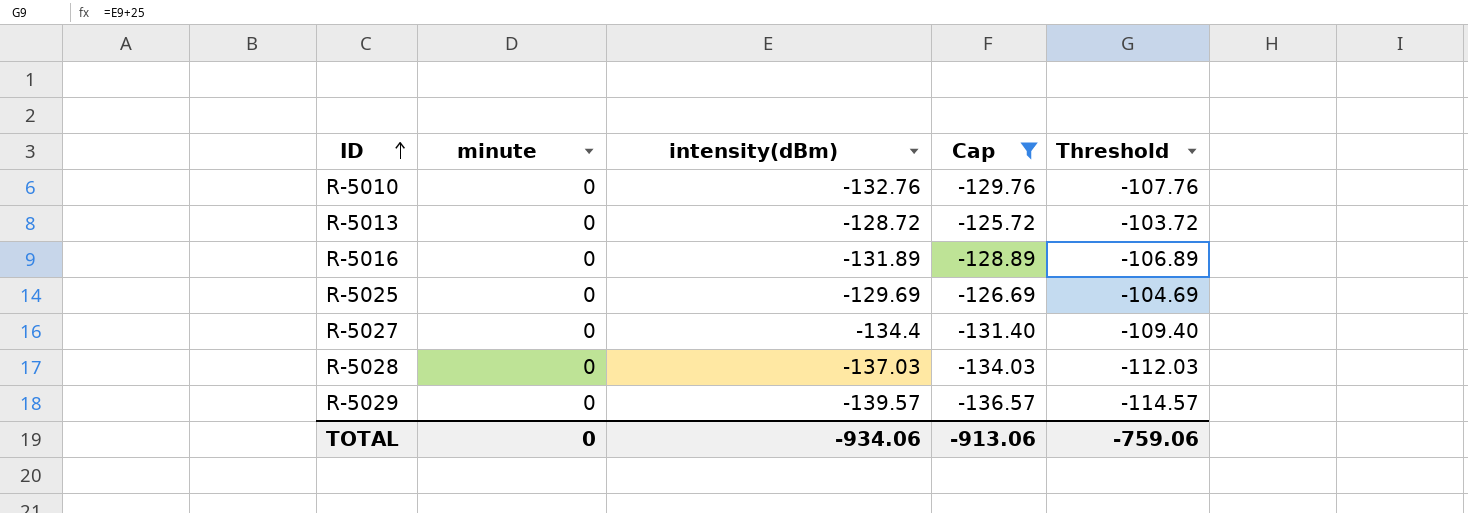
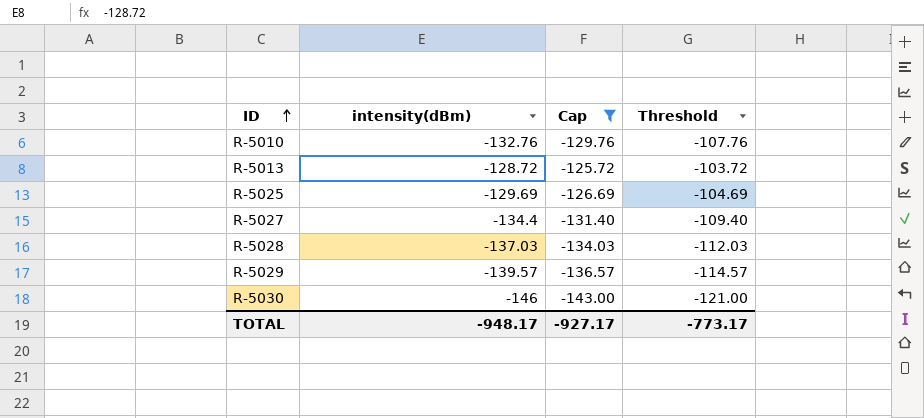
column minute | position: 2 -> none
row R-5016: 0 | -131.89 | -128.89 | -106.89 -> none
row R-5030: none -> -146 | -143.00 | -121.00
TOTAL | intensity(dBm): -934.06 -> -948.17
TOTAL | Cap: -913.06 -> -927.17
TOTAL | Threshold: -759.06 -> -773.17

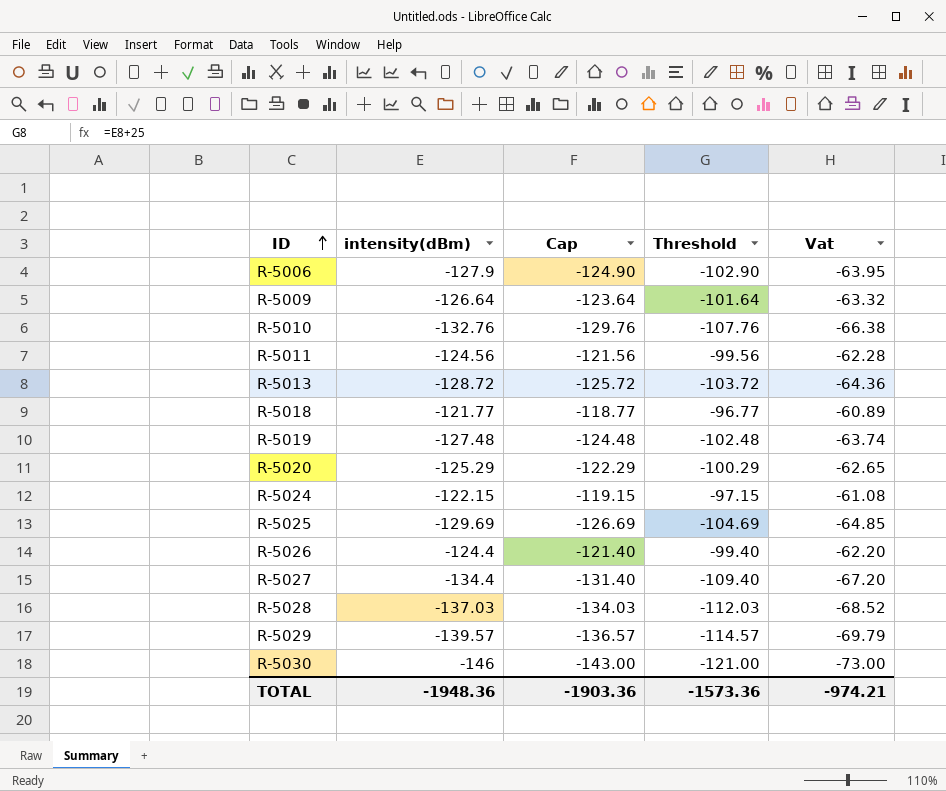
filter: Cap <= -125.72 -> none
column Vat | formula: none -> [intensity(dBm)] * 0.5
TOTAL | intensity(dBm): -948.17 -> -1948.36
TOTAL | Cap: -927.17 -> -1903.36
TOTAL | Threshold: -773.17 -> -1573.36

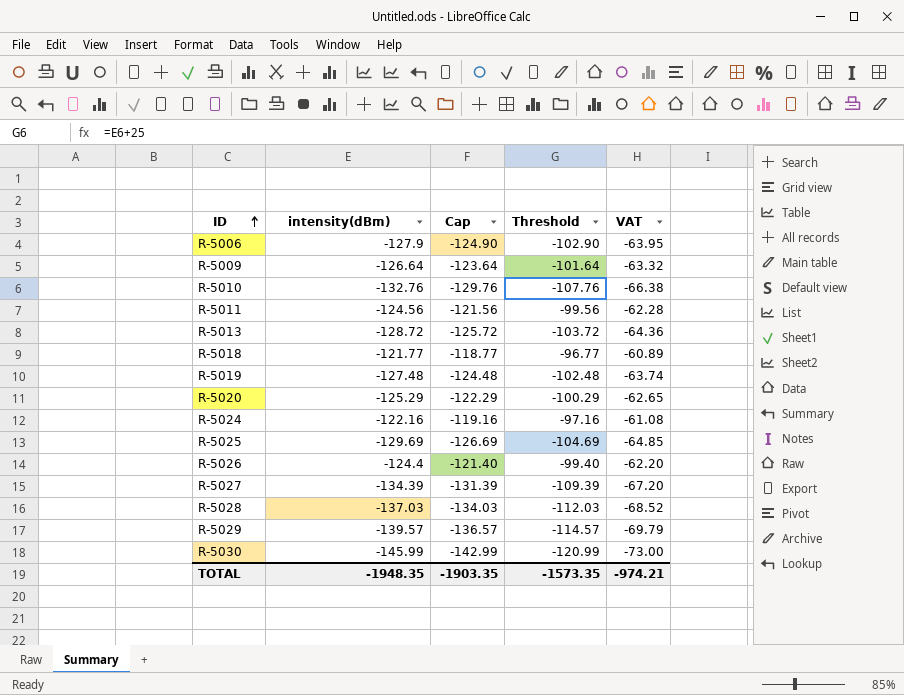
column name: Vat -> VAT
R-5024 | intensity(dBm): -122.15 -> -122.16
R-5024 | Cap: -119.15 -> -119.16
R-5024 | Threshold: -97.15 -> -97.16
R-5027 | intensity(dBm): -134.4 -> -134.39
R-5027 | Cap: -131.40 -> -131.39
R-5027 | Threshold: -109.40 -> -109.39
R-5030 | intensity(dBm): -146 -> -145.99
R-5030 | Cap: -143.00 -> -142.99
R-5030 | Threshold: -121.00 -> -120.99
TOTAL | intensity(dBm): -1948.36 -> -1948.35
TOTAL | Cap: -1903.36 -> -1903.35
TOTAL | Threshold: -1573.36 -> -1573.35

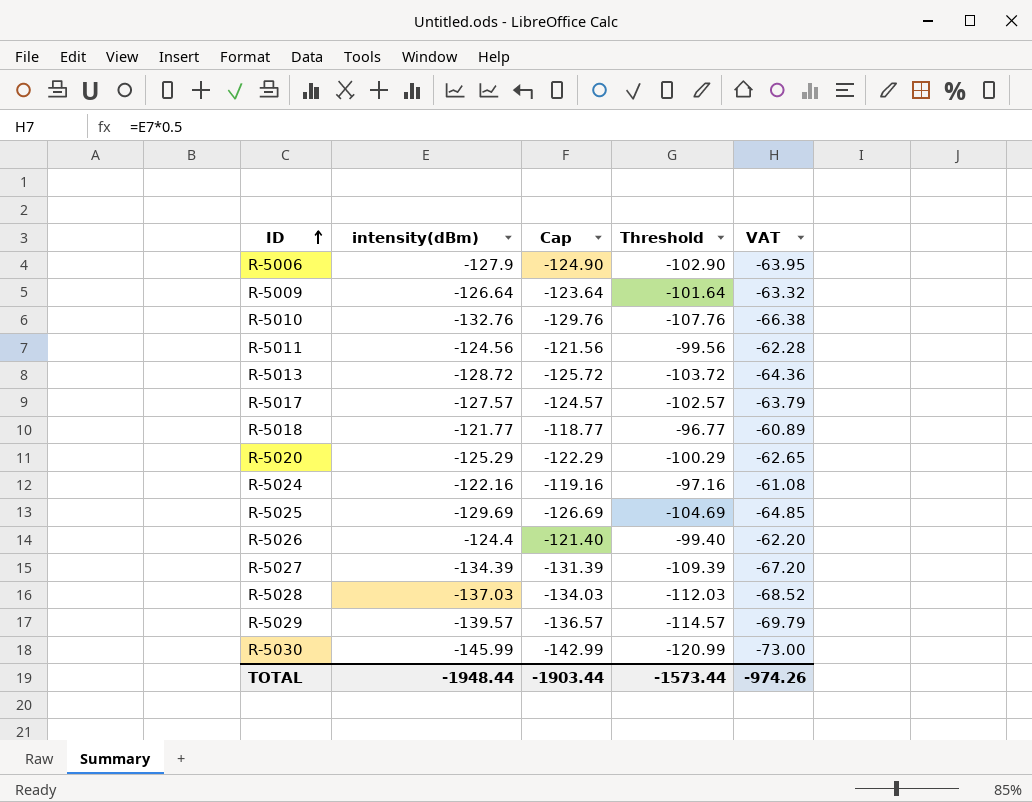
row R-5019: -127.48 | -124.48 | -102.48 | -63.74 -> none
row R-5017: none -> -127.57 | -124.57 | -102.57 | -63.79
TOTAL | intensity(dBm): -1948.35 -> -1948.44
TOTAL | Cap: -1903.35 -> -1903.44
TOTAL | Threshold: -1573.35 -> -1573.44
TOTAL | VAT: -974.21 -> -974.26

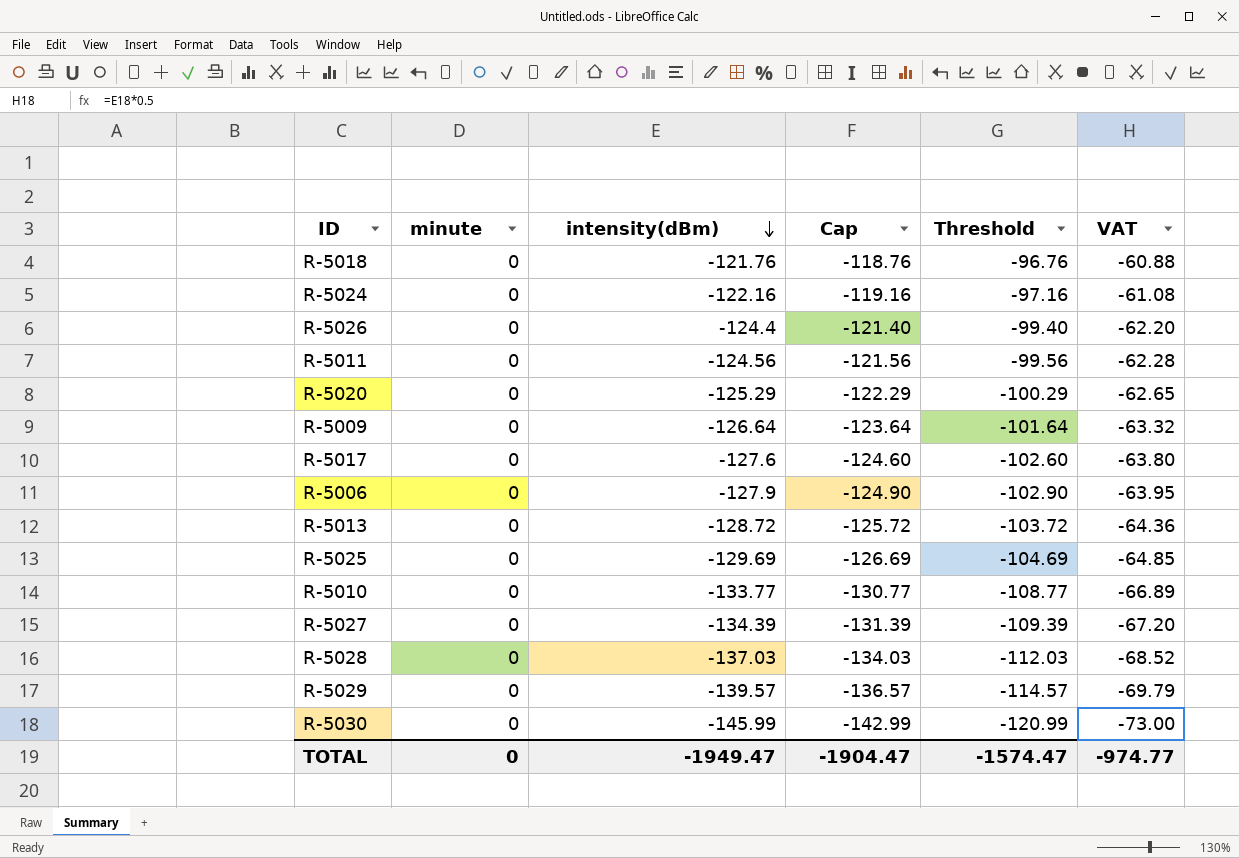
row order: ID ascending -> intensity(dBm) descending
column minute | position: none -> 2
R-5018 | intensity(dBm): -121.77 -> -121.76
R-5018 | Cap: -118.77 -> -118.76
R-5018 | Threshold: -96.77 -> -96.76
R-5018 | VAT: -60.89 -> -60.88
R-5017 | intensity(dBm): -127.57 -> -127.6
R-5017 | Cap: -124.57 -> -124.60
R-5017 | Threshold: -102.57 -> -102.60
R-5017 | VAT: -63.79 -> -63.80
R-5010 | intensity(dBm): -132.76 -> -133.77
R-5010 | Cap: -129.76 -> -130.77
R-5010 | Threshold: -107.76 -> -108.77
R-5010 | VAT: -66.38 -> -66.89
TOTAL | intensity(dBm): -1948.44 -> -1949.47
TOTAL | Cap: -1903.44 -> -1904.47
TOTAL | Threshold: -1573.44 -> -1574.47
TOTAL | VAT: -974.26 -> -974.77

